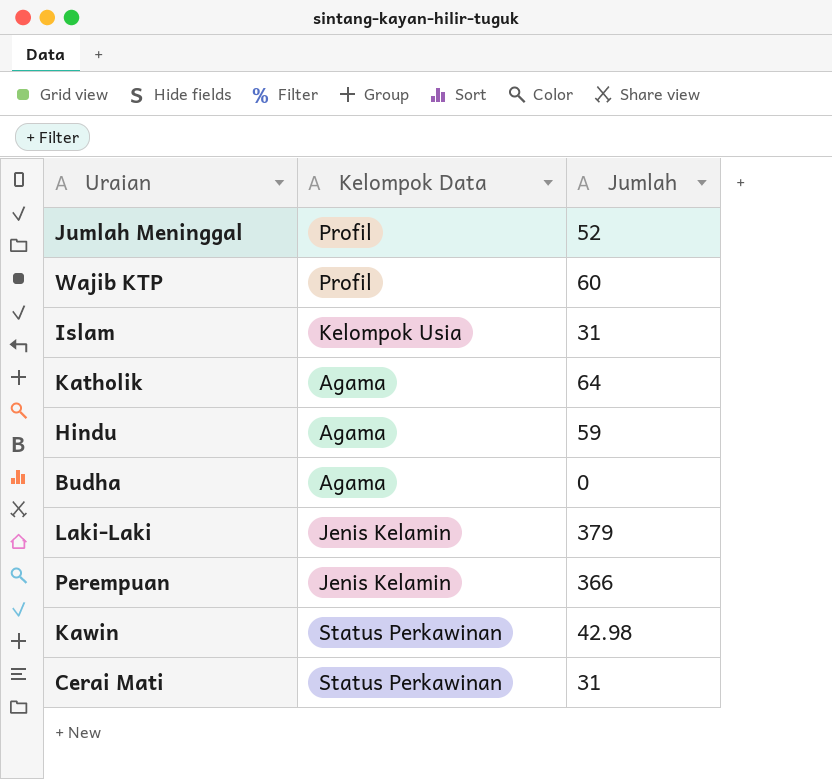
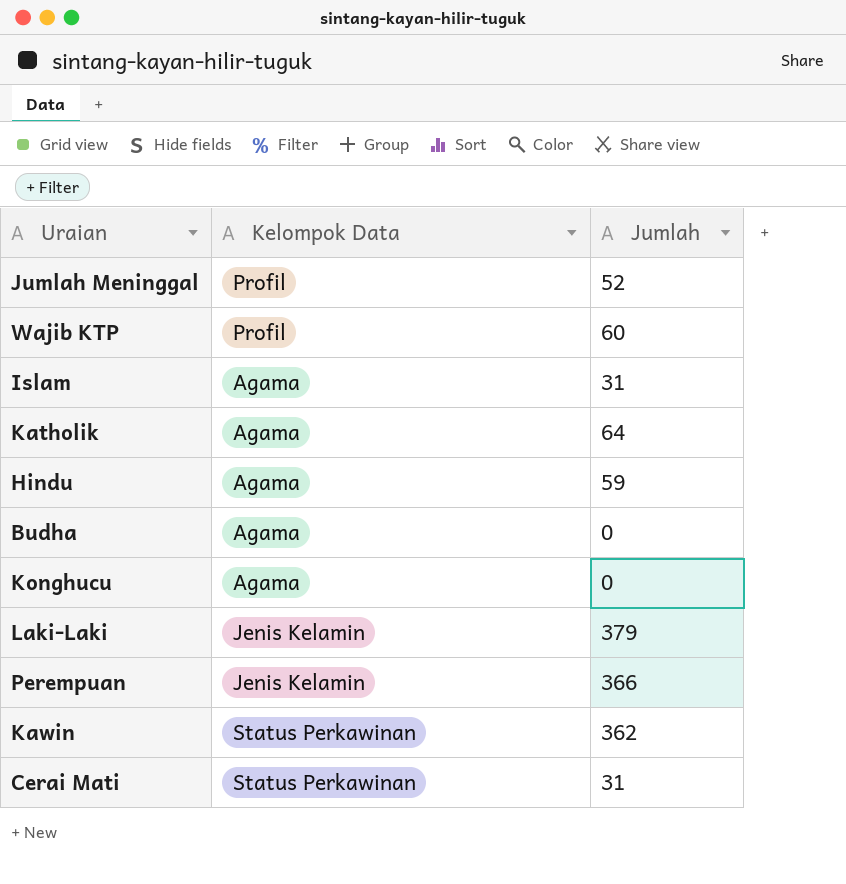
Islam | Kelompok Data: Kelompok Usia -> Agama
row Konghucu: none -> Agama | 0
Kawin | Jumlah: 42.98 -> 362

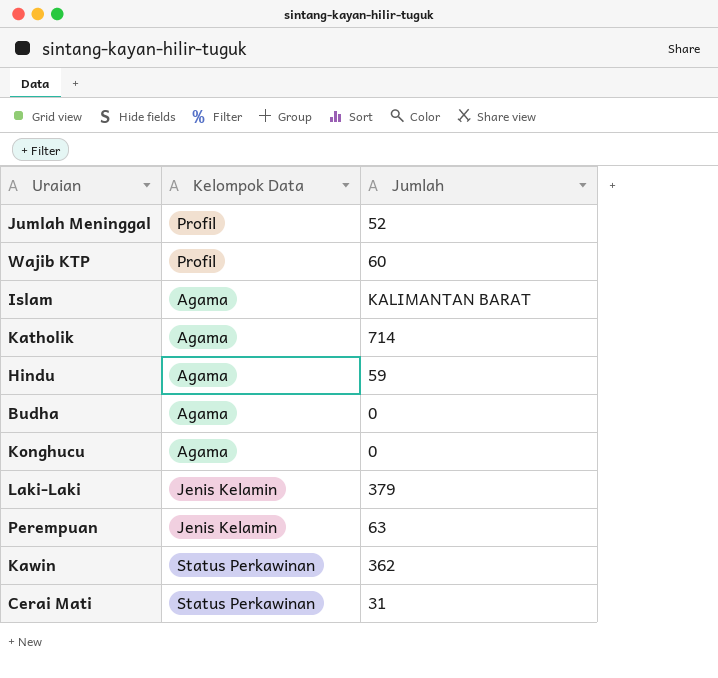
Islam | Jumlah: 31 -> KALIMANTAN BARAT
Katholik | Jumlah: 64 -> 714
Perempuan | Jumlah: 366 -> 63

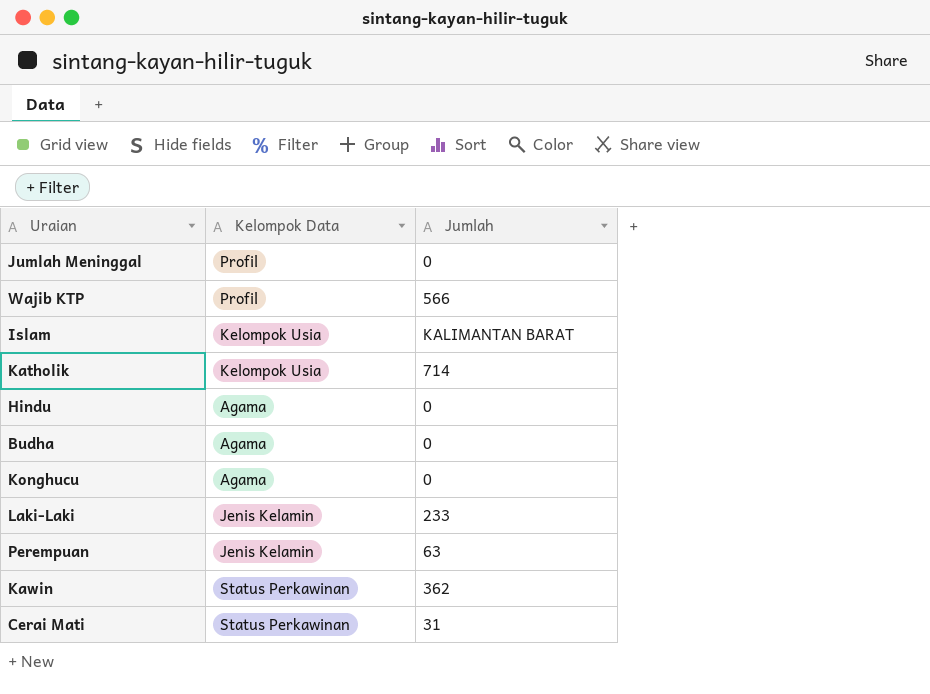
Jumlah Meninggal | Jumlah: 52 -> 0
Wajib KTP | Jumlah: 60 -> 566
Islam | Kelompok Data: Agama -> Kelompok Usia
Katholik | Kelompok Data: Agama -> Kelompok Usia
Hindu | Jumlah: 59 -> 0
Laki-Laki | Jumlah: 379 -> 233

